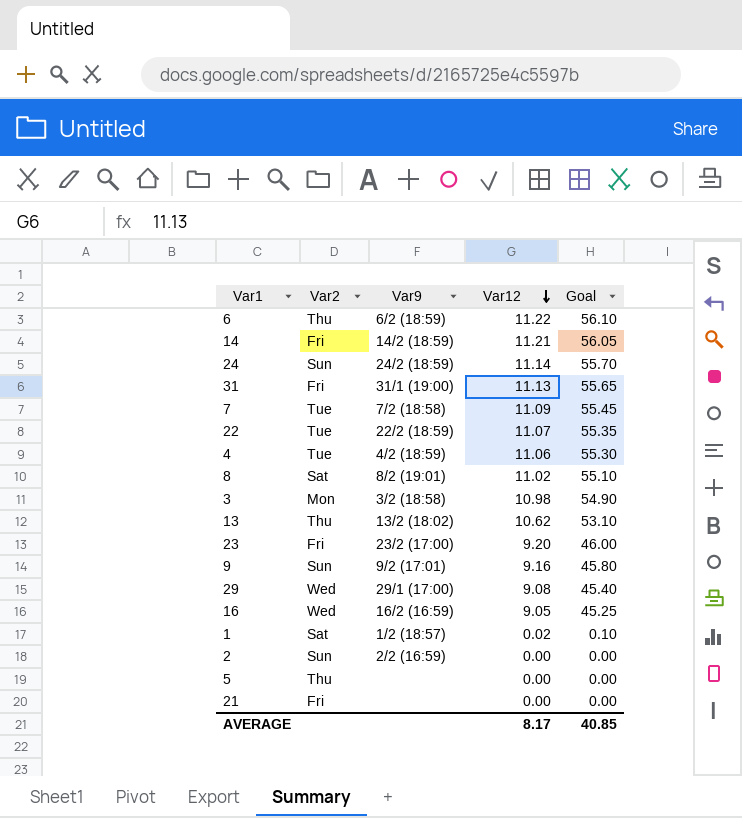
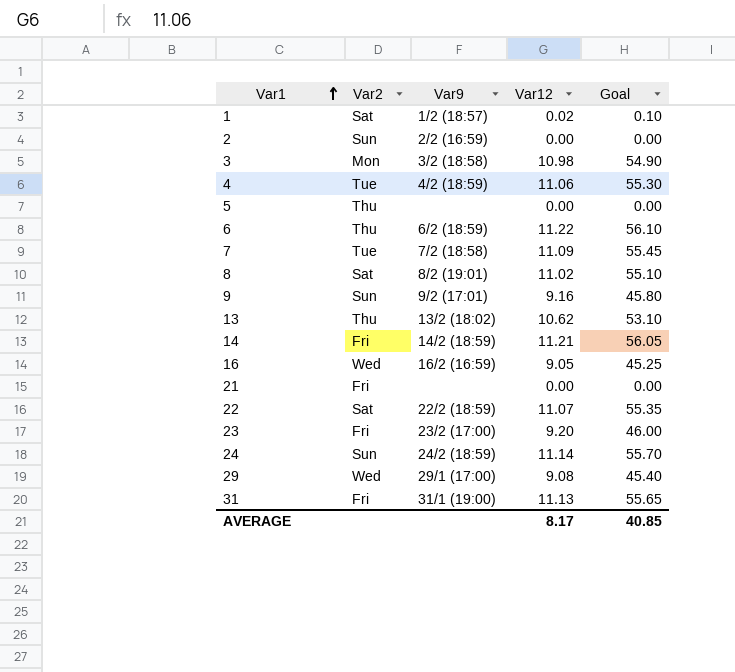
row order: Var12 descending -> Var1 ascending
22 | Var2: Tue -> Sat

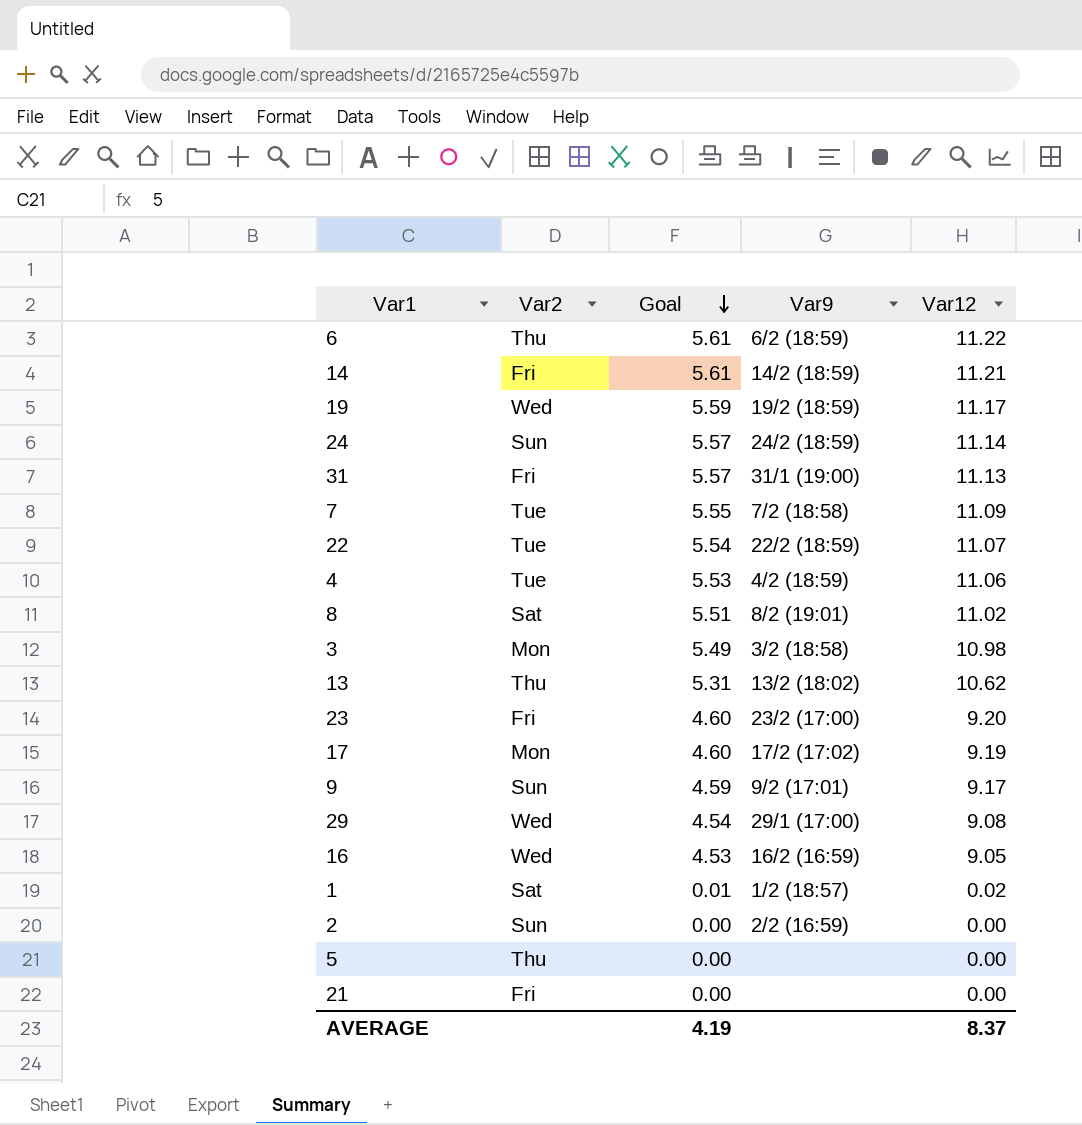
row order: Var1 ascending -> Goal descending
column Goal | formula: [Var12] * 5 -> [Var12] * 0.5
column Goal | position: 5 -> 3
row 19: none -> Wed | 5.59 | 19/2 (18:59) | 11.17
22 | Var2: Sat -> Tue
row 17: none -> Mon | 4.60 | 17/2 (17:02) | 9.19
9 | Var12: 9.16 -> 9.17
AVERAGE | Goal: 40.85 -> 4.19
AVERAGE | Var12: 8.17 -> 8.37

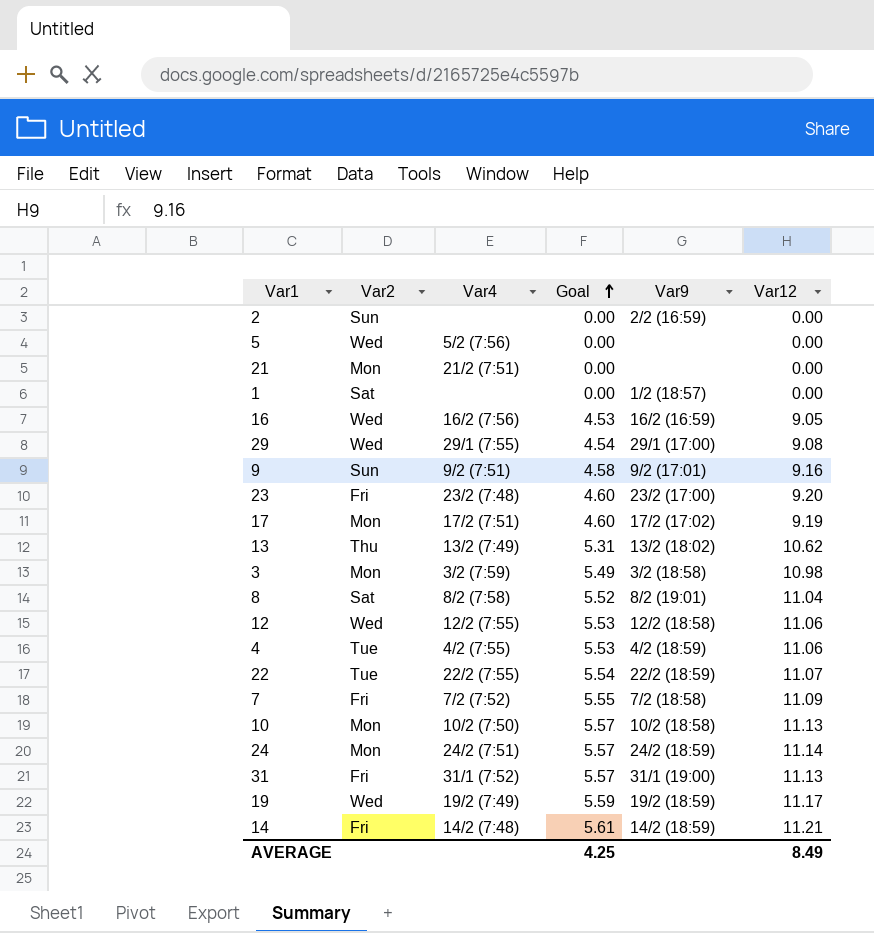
row order: Goal descending -> Goal ascending
column Var4 | position: none -> 3
row 6: Thu | 5.61 | 6/2 (18:59) | 11.22 -> none
5 | Var2: Thu -> Wed
21 | Var2: Fri -> Mon
1 | Goal: 0.01 -> 0.00
1 | Var12: 0.02 -> 0.00
9 | Goal: 4.59 -> 4.58
9 | Var12: 9.17 -> 9.16
8 | Goal: 5.51 -> 5.52
8 | Var12: 11.02 -> 11.04
row 12: none -> Wed | 12/2 (7:55) | 5.53 | 12/2 (18:58) | 11.06
7 | Var2: Tue -> Fri
row 10: none -> Mon | 10/2 (7:50) | 5.57 | 10/2 (18:58) | 11.13
24 | Var2: Sun -> Mon
AVERAGE | Goal: 4.19 -> 4.25
AVERAGE | Var12: 8.37 -> 8.49

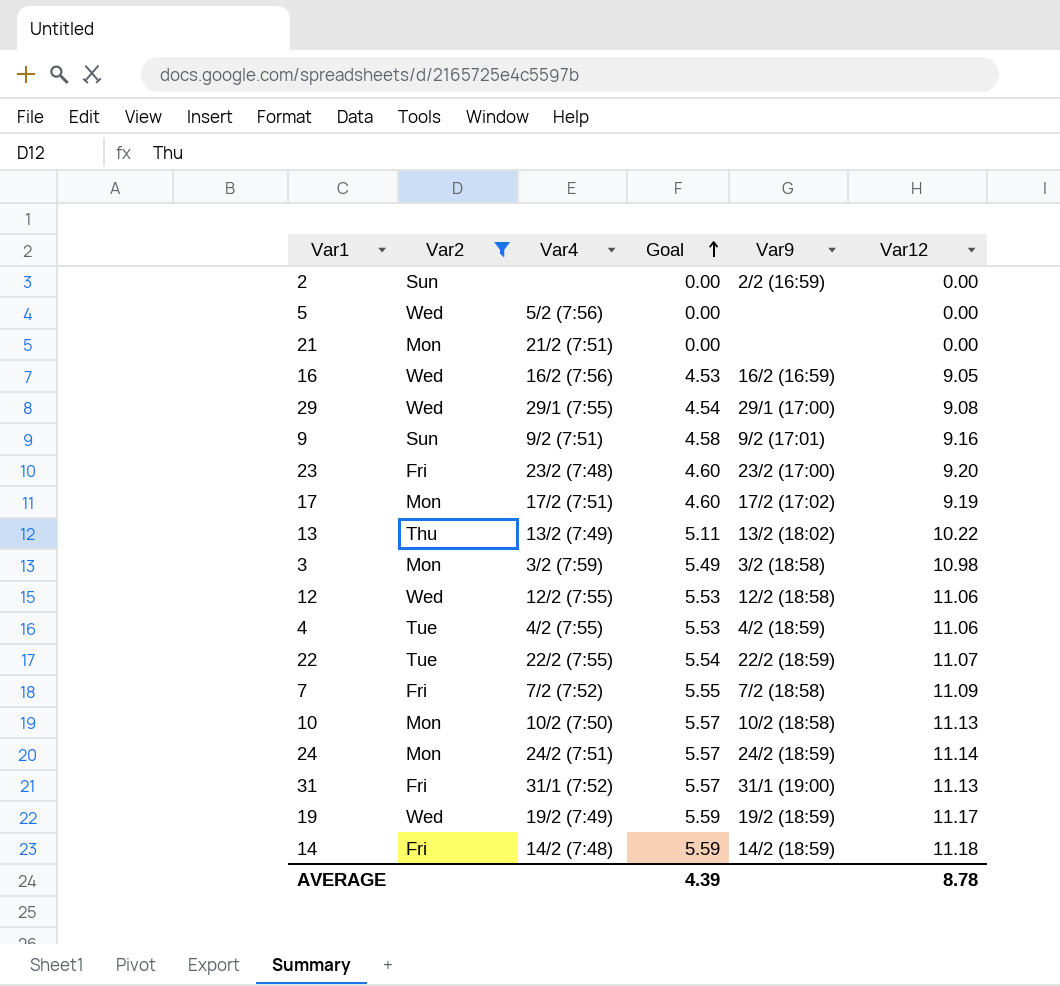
filter: none -> Var2 != Sat
13 | Goal: 5.31 -> 5.11
13 | Var12: 10.62 -> 10.22
14 | Goal: 5.61 -> 5.59
14 | Var12: 11.21 -> 11.18
AVERAGE | Goal: 4.25 -> 4.39
AVERAGE | Var12: 8.49 -> 8.78

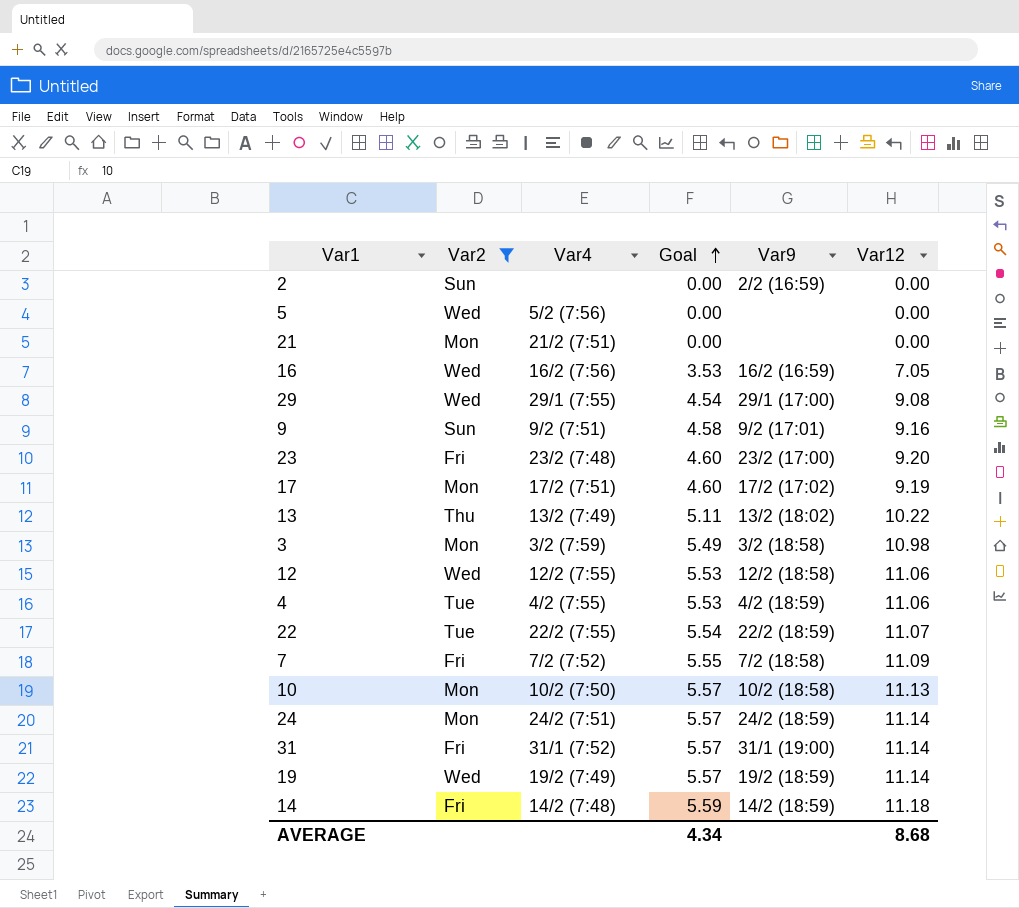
16 | Goal: 4.53 -> 3.53
16 | Var12: 9.05 -> 7.05
31 | Var12: 11.13 -> 11.14
19 | Goal: 5.59 -> 5.57
19 | Var12: 11.17 -> 11.14
AVERAGE | Goal: 4.39 -> 4.34
AVERAGE | Var12: 8.78 -> 8.68

